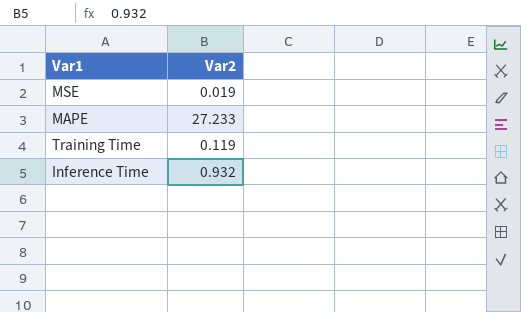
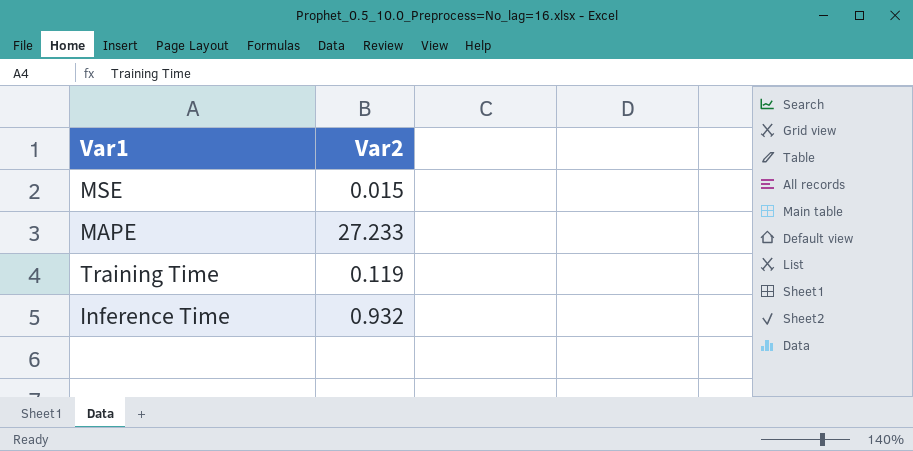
MSE | Var2: 0.019 -> 0.015

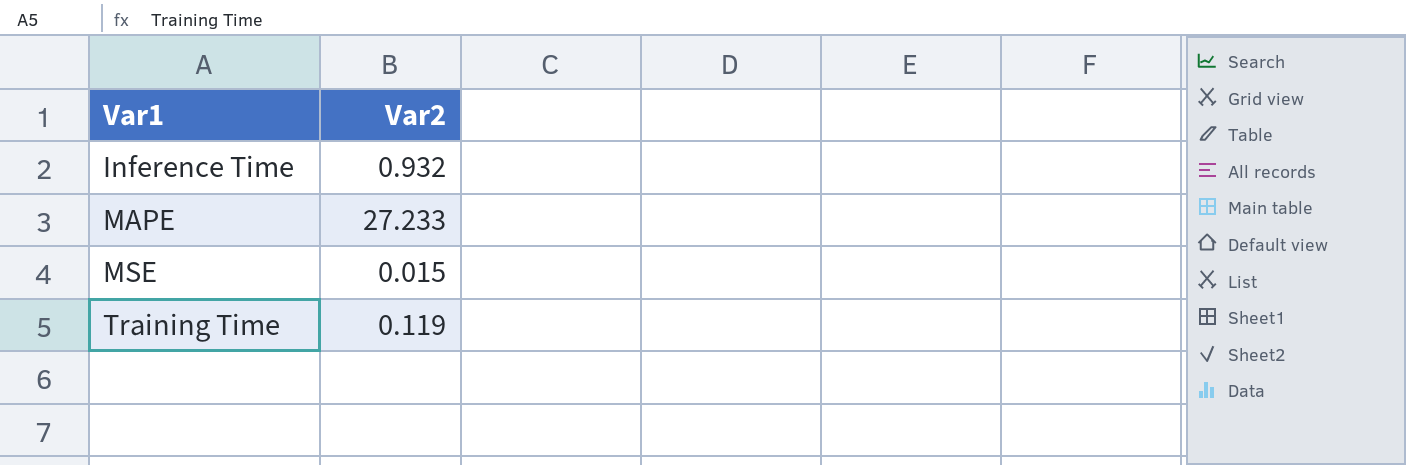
row order: none -> Var1 ascending

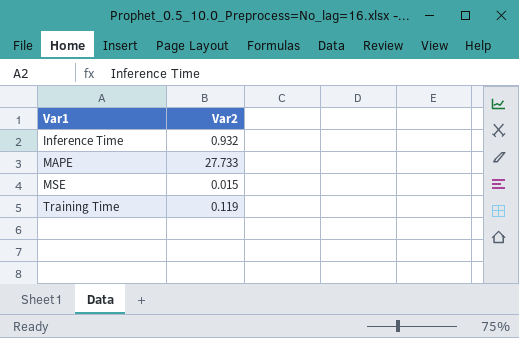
MAPE | Var2: 27.233 -> 27.733

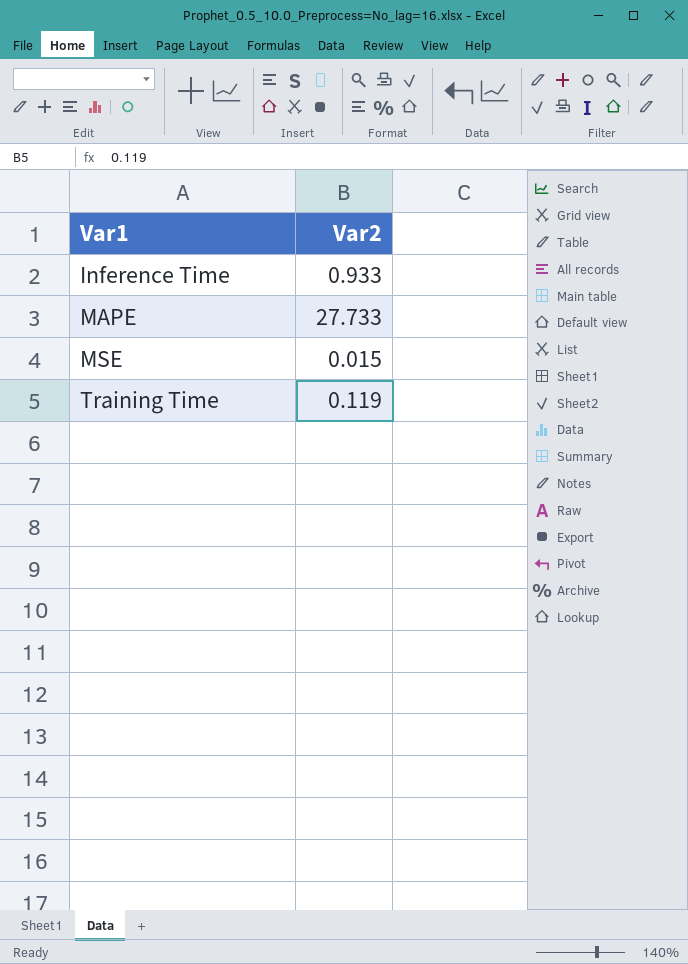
Inference Time | Var2: 0.932 -> 0.933

